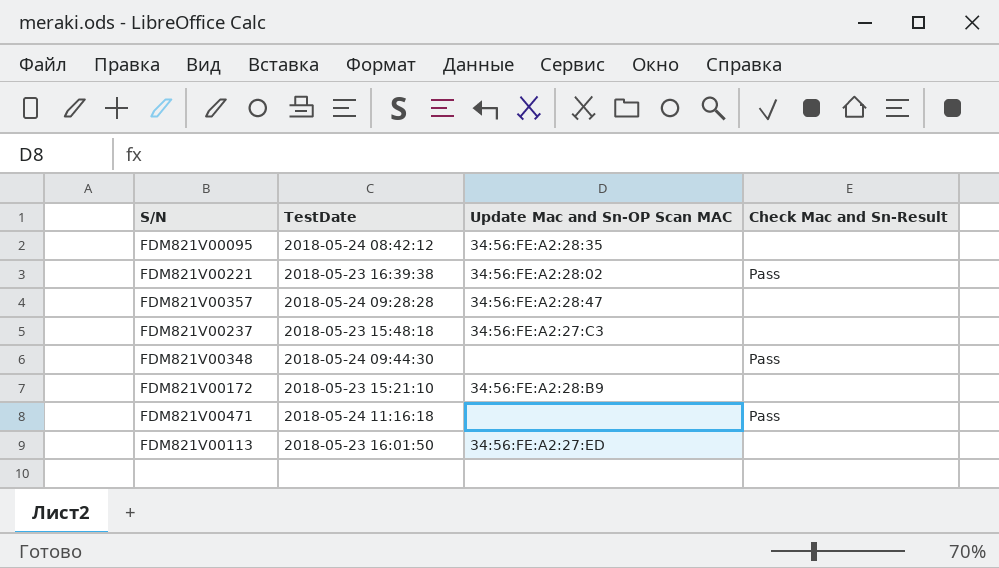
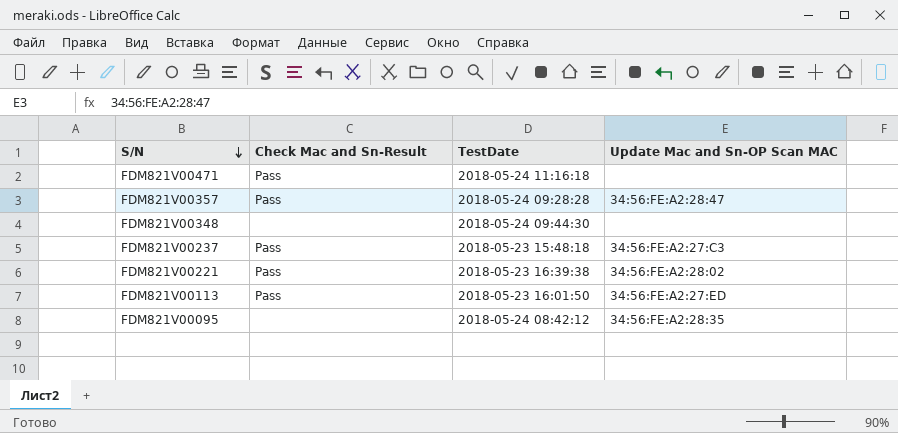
row order: none -> S/N descending
column Check Mac and Sn-Result | position: 4 -> 2
row FDM821V00172: 2018-05-23 15:21:10 | 34:56:FE:A2:28:B9 | none -> none
FDM821V00357 | Check Mac and Sn-Result: none -> Pass
FDM821V00348 | Check Mac and Sn-Result: Pass -> none
FDM821V00237 | Check Mac and Sn-Result: none -> Pass
FDM821V00113 | Check Mac and Sn-Result: none -> Pass

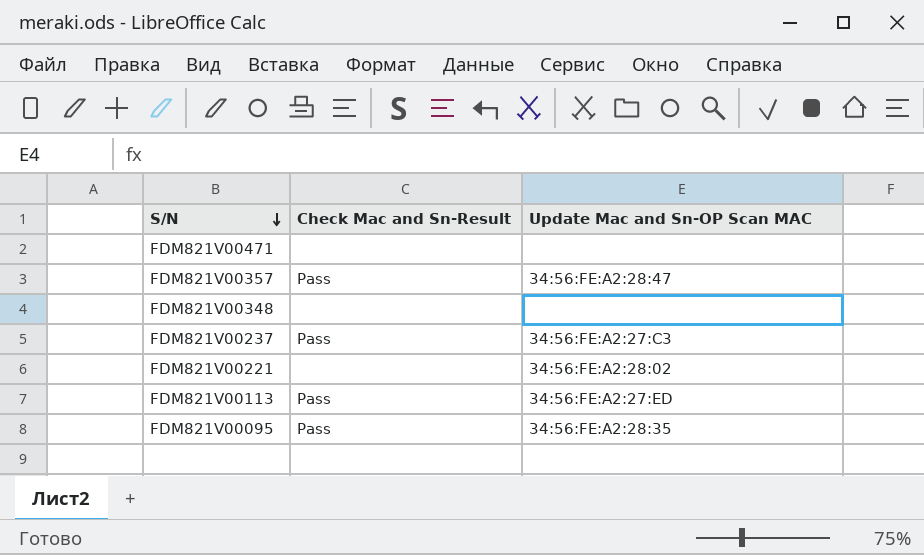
column TestDate | position: 3 -> none
FDM821V00471 | Check Mac and Sn-Result: Pass -> none
FDM821V00221 | Check Mac and Sn-Result: Pass -> none
FDM821V00095 | Check Mac and Sn-Result: none -> Pass

